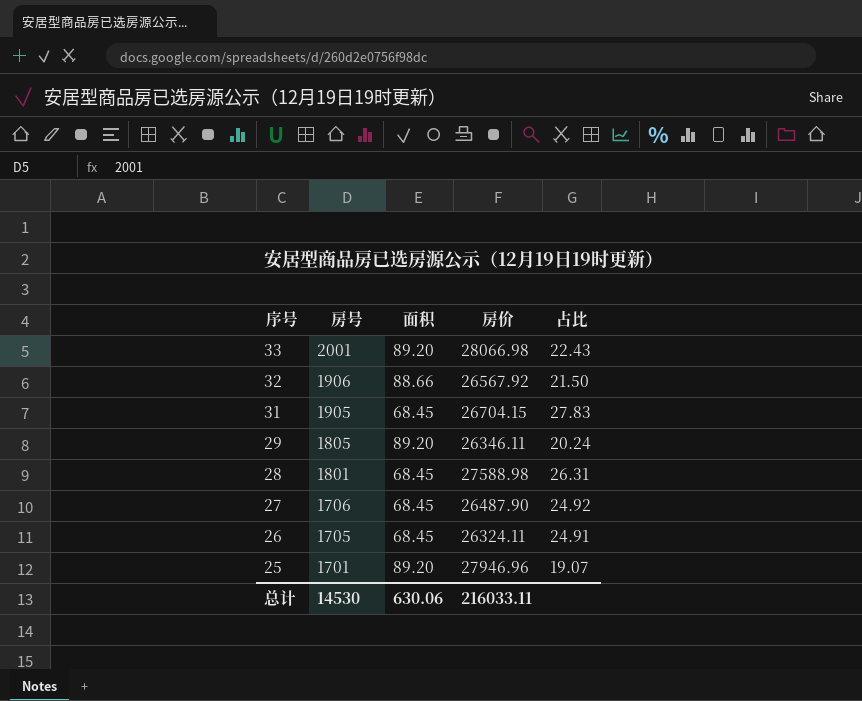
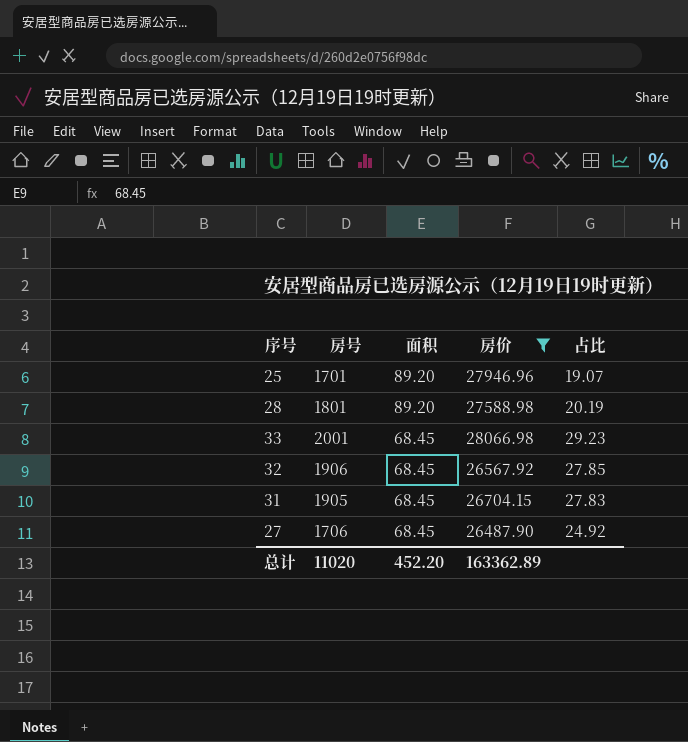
filter: none -> 房价 >= 26487.90
row order: 序号 descending -> 面积 descending
28 | 面积: 68.45 -> 89.20
28 | 占比: 26.31 -> 20.19
33 | 面积: 89.20 -> 68.45
33 | 占比: 22.43 -> 29.23
32 | 面积: 88.66 -> 68.45
32 | 占比: 21.50 -> 27.85
总计 | 房号: 14530 -> 11020
总计 | 面积: 630.06 -> 452.20
总计 | 房价: 216033.11 -> 163362.89

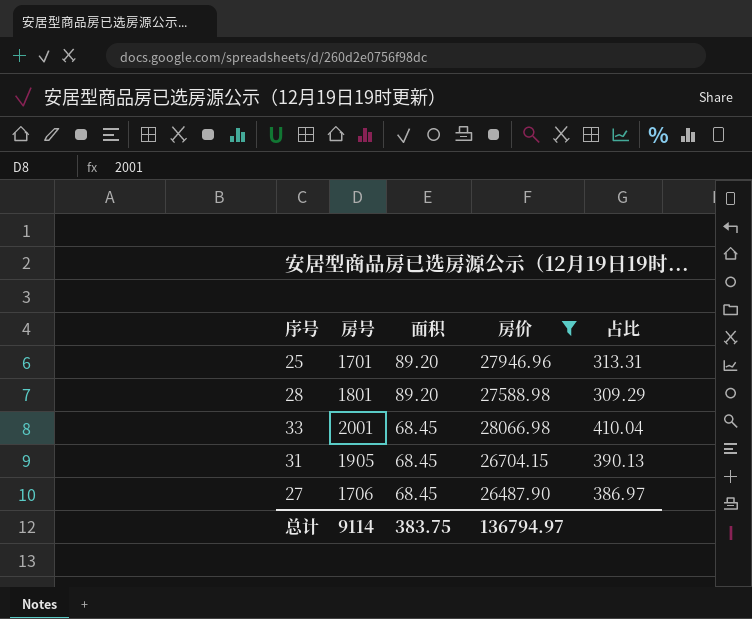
column 占比 | formula: [房号] / [面积] -> [房价] / [面积]
row 32: 1906 | 68.45 | 26567.92 | 27.85 -> none
总计 | 房号: 11020 -> 9114
总计 | 面积: 452.20 -> 383.75
总计 | 房价: 163362.89 -> 136794.97

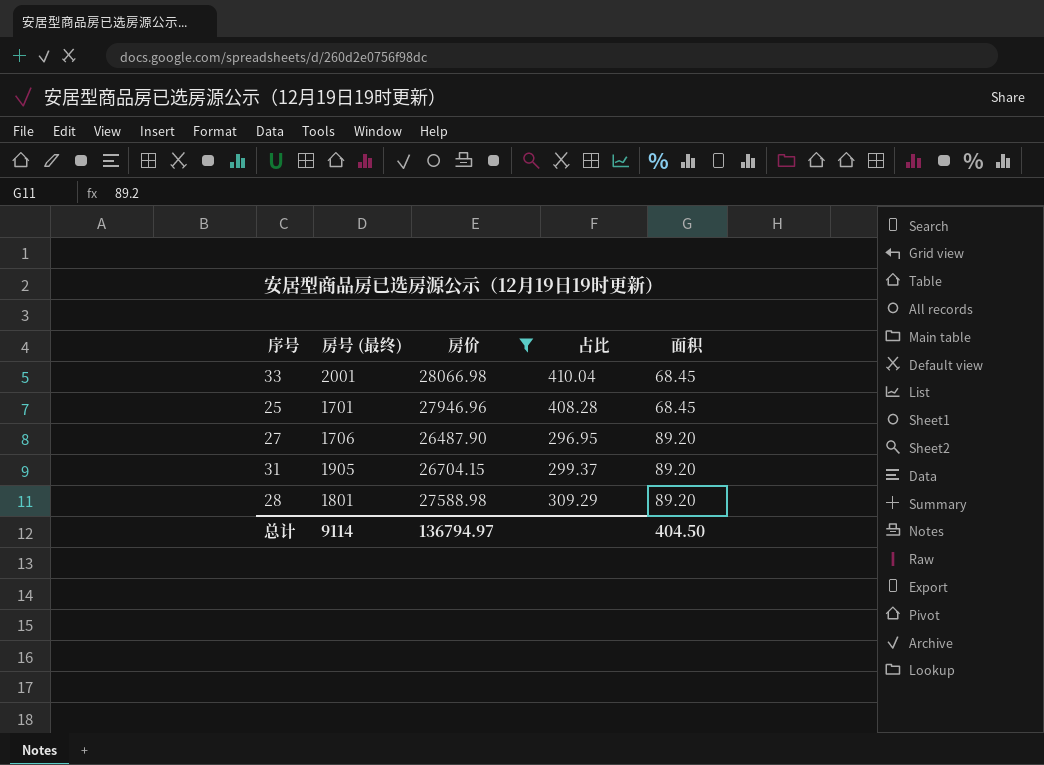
row order: 面积 descending -> 面积 ascending
column name: 房号 -> 房号 (最终)
column 面积 | position: 3 -> 5
25 | 占比: 313.31 -> 408.28
25 | 面积: 89.20 -> 68.45
27 | 占比: 386.97 -> 296.95
27 | 面积: 68.45 -> 89.20
31 | 占比: 390.13 -> 299.37
31 | 面积: 68.45 -> 89.20
总计 | 面积: 383.75 -> 404.50

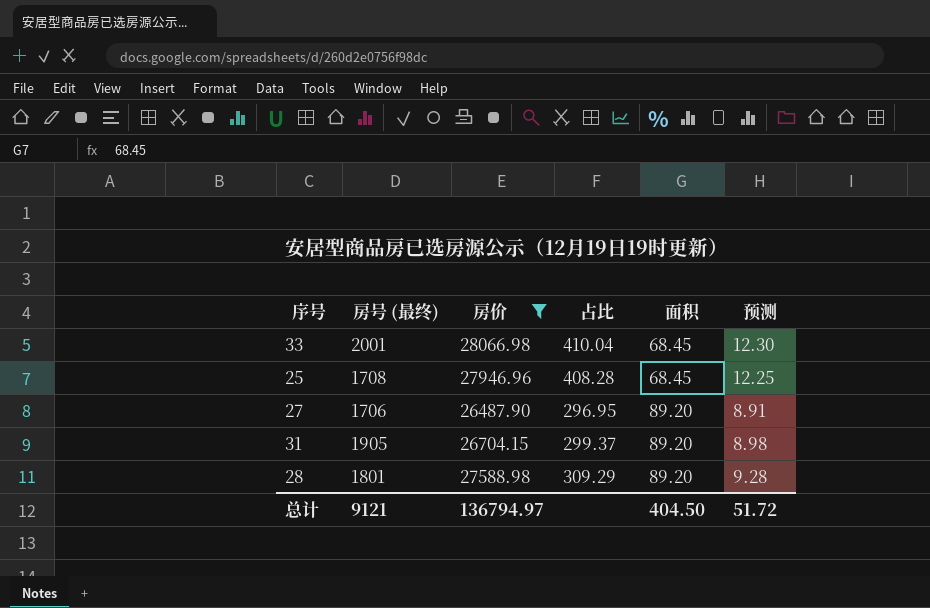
column 预测 | formula: none -> [占比] * 0.03
25 | 房号 (最终): 1701 -> 1708
总计 | 房号 (最终): 9114 -> 9121

